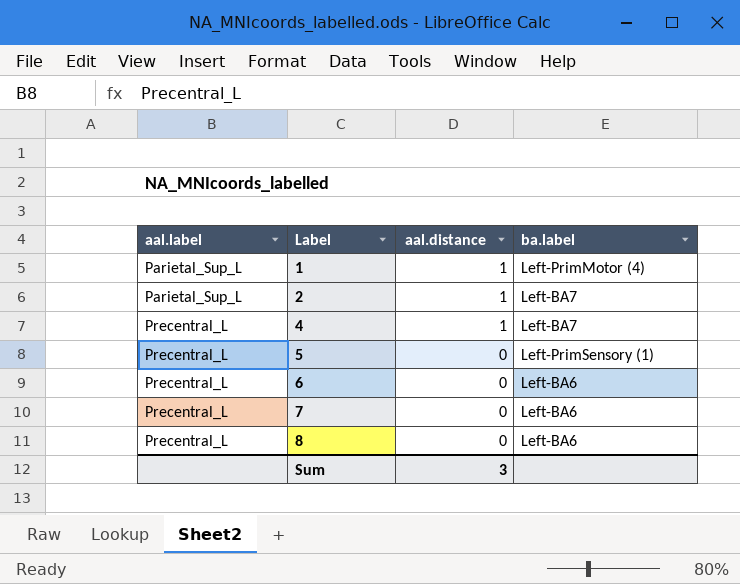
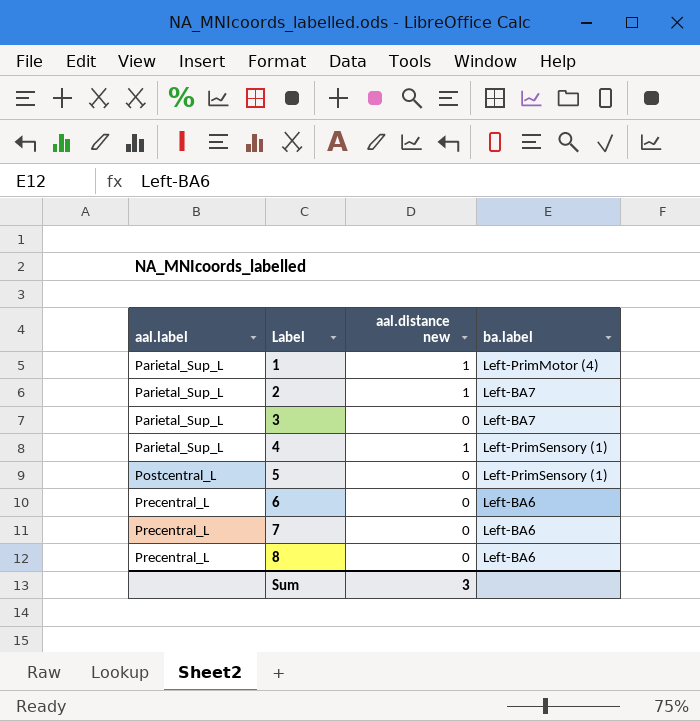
column name: aal.distance -> aal.distance new
row 3: none -> Parietal_Sup_L | 0 | Left-BA7
4 | aal.label: Precentral_L -> Parietal_Sup_L
4 | ba.label: Left-BA7 -> Left-PrimSensory (1)
5 | aal.label: Precentral_L -> Postcentral_L

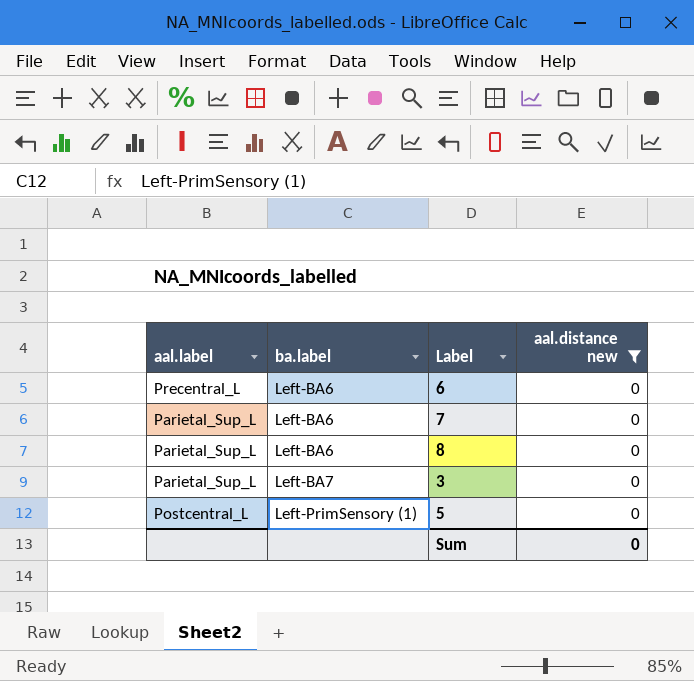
filter: none -> aal.distance new = 0
row order: aal.label ascending -> ba.label ascending
column ba.label | position: 4 -> 2
7 | aal.label: Precentral_L -> Parietal_Sup_L
8 | aal.label: Precentral_L -> Parietal_Sup_L
Sum | aal.distance new: 3 -> 0

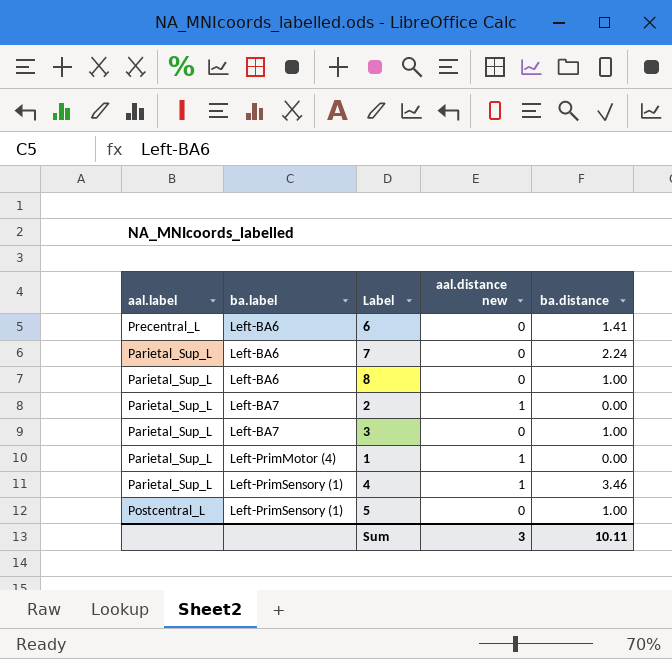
filter: aal.distance new = 0 -> none
column ba.distance | position: none -> 5
Sum | aal.distance new: 0 -> 3

